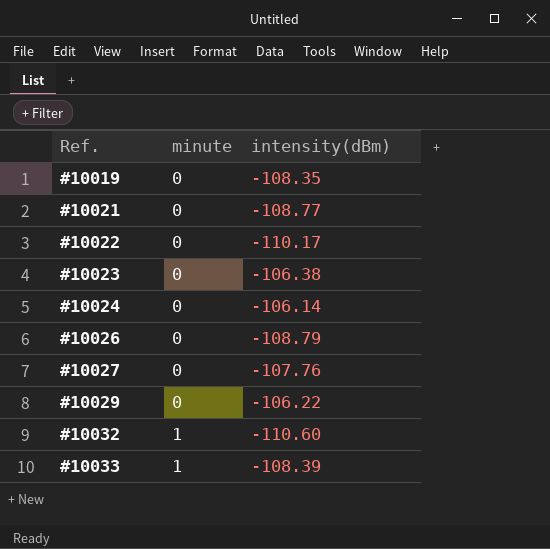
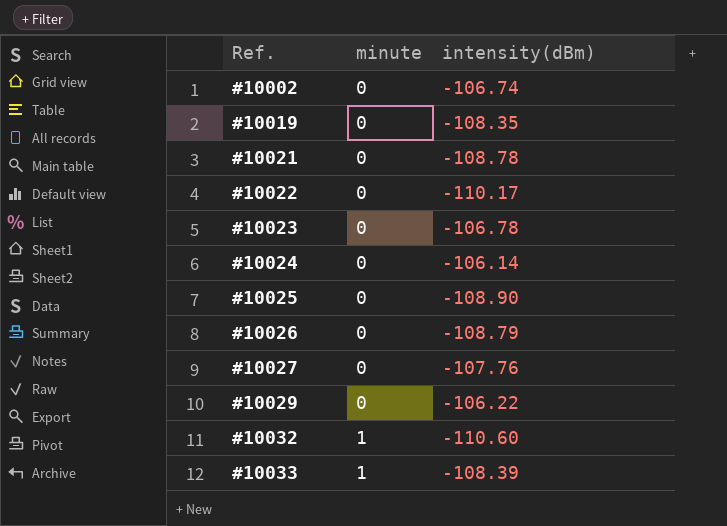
row #10002: none -> 0 | -106.74
#10021 | intensity(dBm): -108.77 -> -108.78
#10023 | intensity(dBm): -106.38 -> -106.78
row #10025: none -> 0 | -108.90

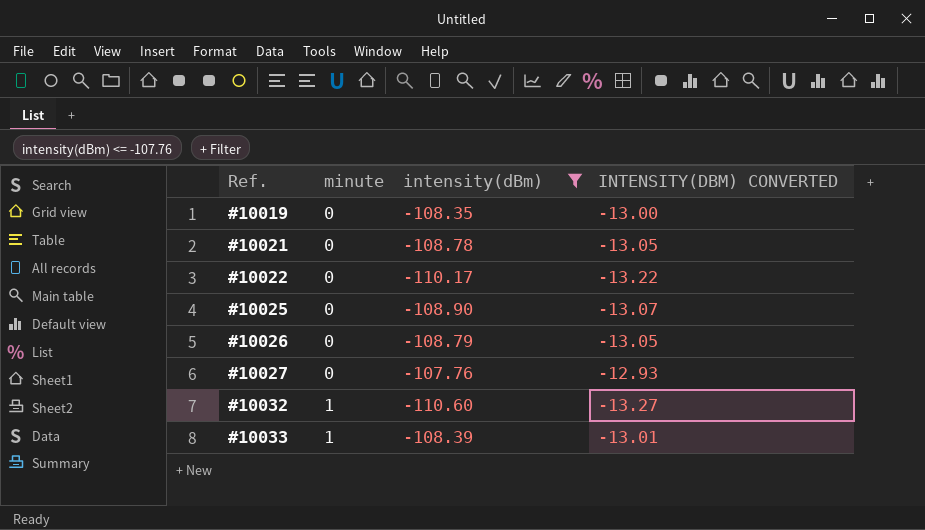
filter: none -> intensity(dBm) <= -107.76
column INTENSITY(DBM) CONVERTED | formula: none -> [intensity(dBm)] * 0.12

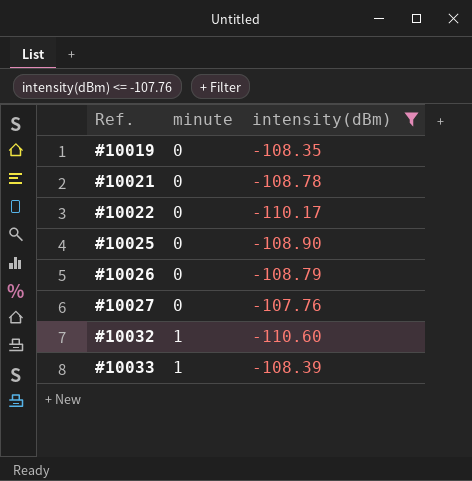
column INTENSITY(DBM) CONVERTED | formula: [intensity(dBm)] * 0.12 -> none

